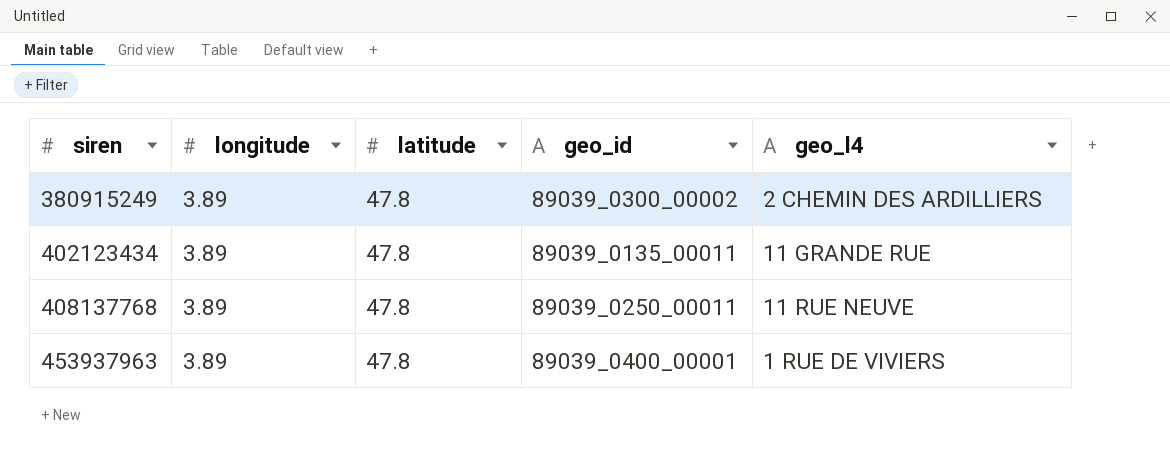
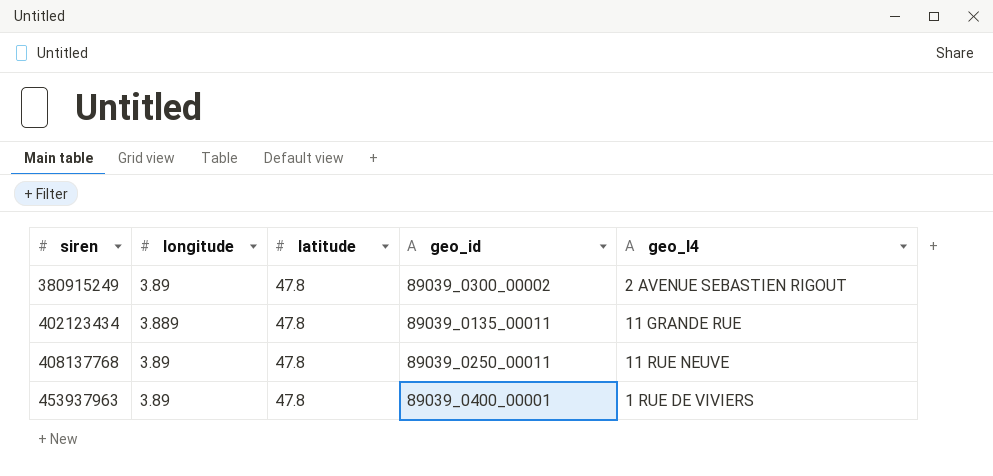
380915249 | geo_l4: 2 CHEMIN DES ARDILLIERS -> 2 AVENUE SEBASTIEN RIGOUT
402123434 | longitude: 3.89 -> 3.889

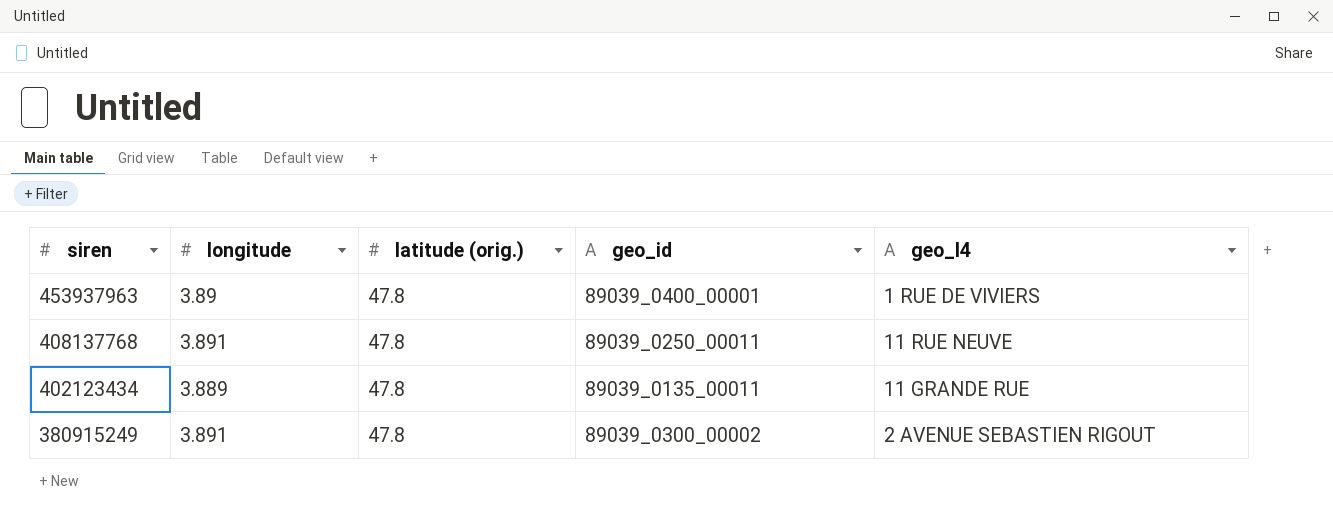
row order: siren ascending -> siren descending
column name: latitude -> latitude (orig.)
408137768 | longitude: 3.89 -> 3.891
380915249 | longitude: 3.89 -> 3.891

